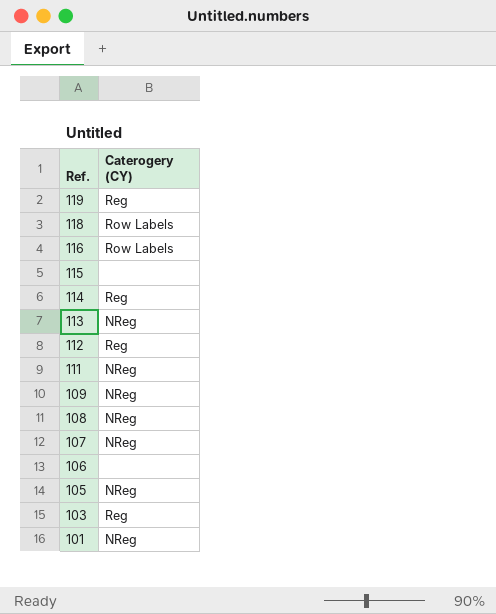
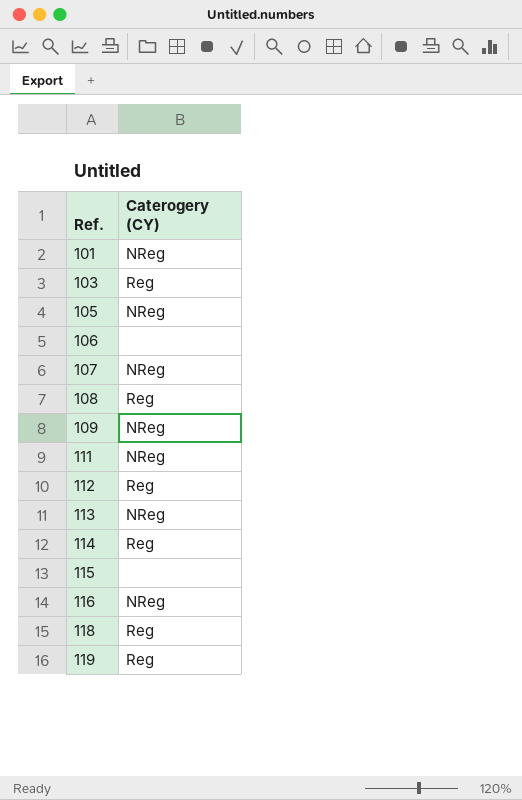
row order: Ref. descending -> Ref. ascending
108 | Caterogery (CY): NReg -> Reg
116 | Caterogery (CY): Row Labels -> NReg
118 | Caterogery (CY): Row Labels -> Reg

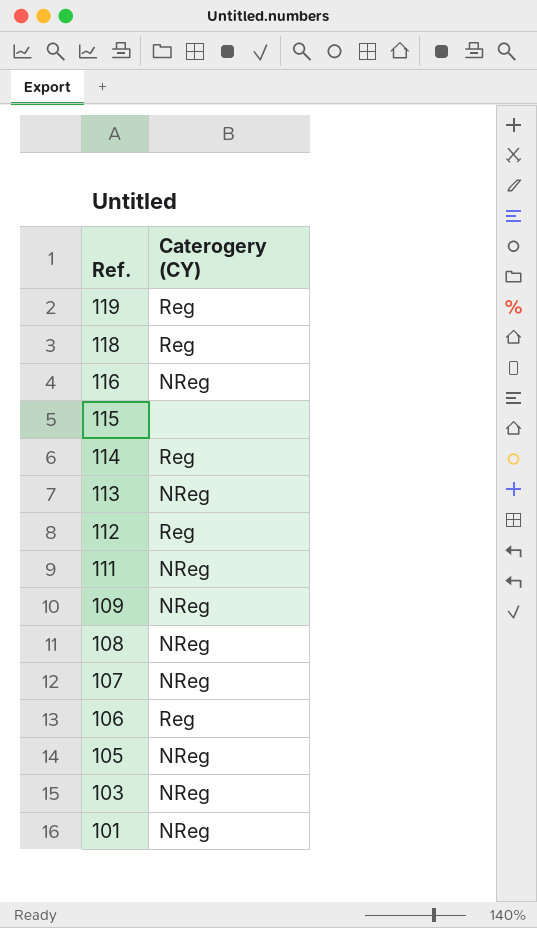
row order: Ref. ascending -> Ref. descending
108 | Caterogery (CY): Reg -> NReg
106 | Caterogery (CY): none -> Reg
103 | Caterogery (CY): Reg -> NReg

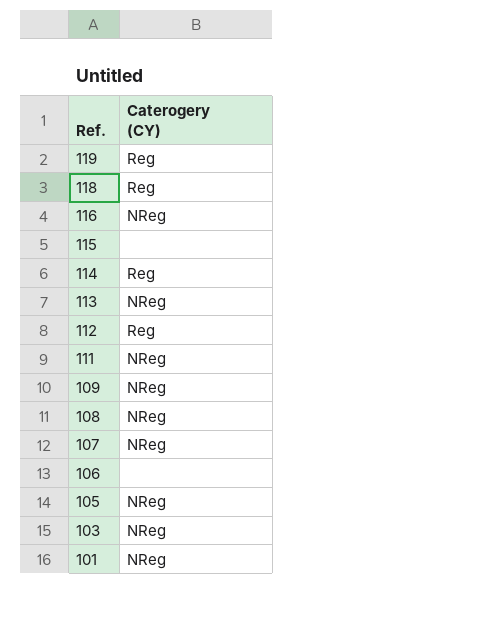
106 | Caterogery (CY): Reg -> none

